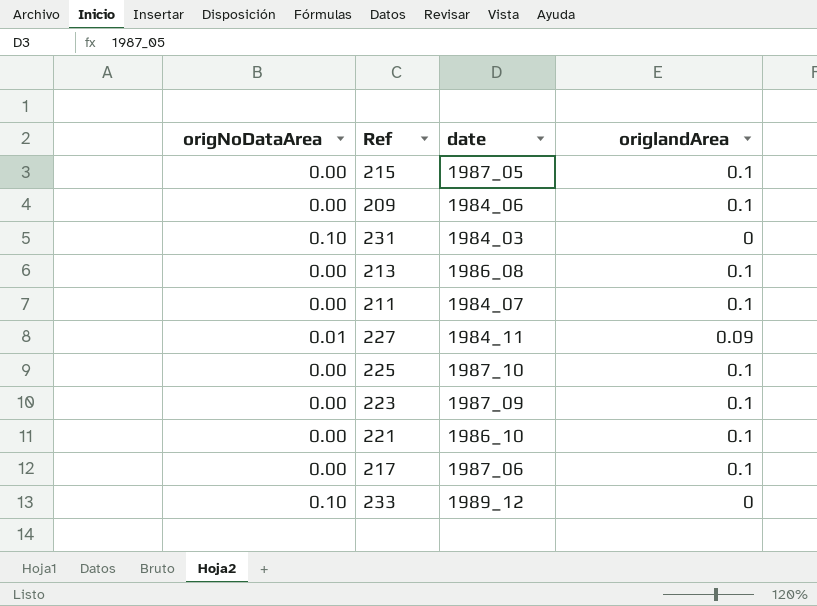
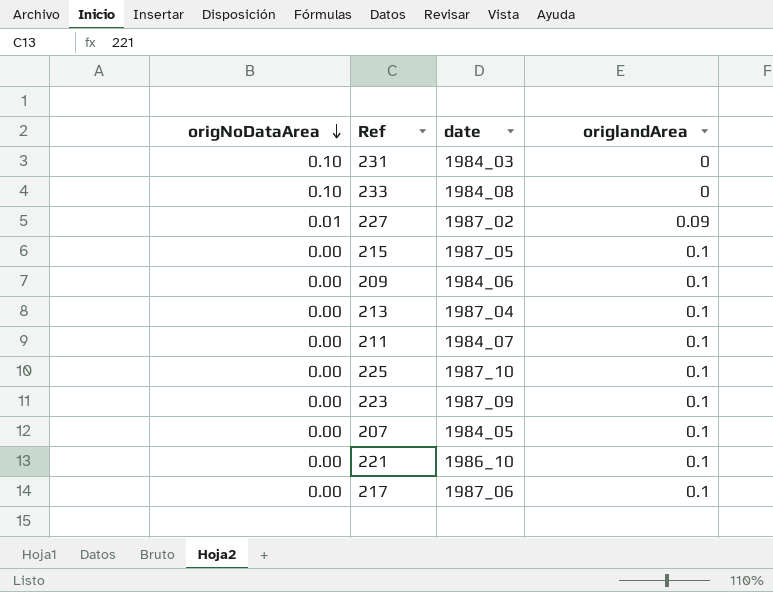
row order: none -> origNoDataArea descending
233 | date: 1989_12 -> 1984_08
227 | date: 1984_11 -> 1987_02
213 | date: 1986_08 -> 1987_04
row 207: none -> 0.00 | 1984_05 | 0.1

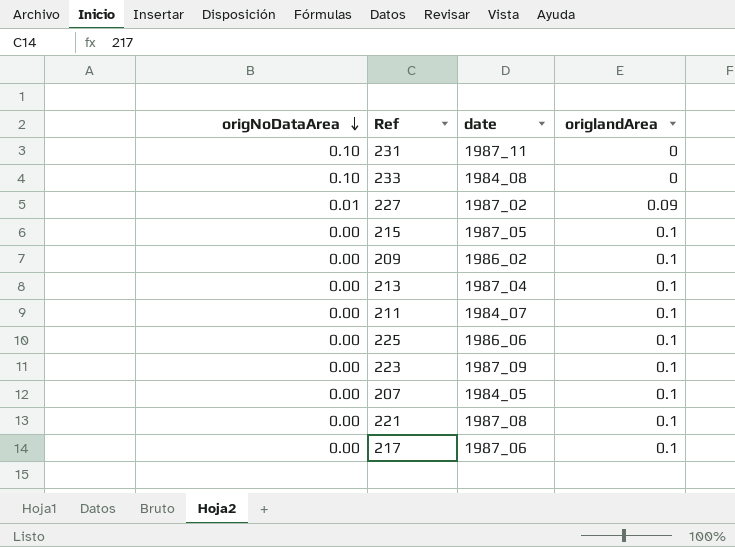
231 | date: 1984_03 -> 1987_11
209 | date: 1984_06 -> 1986_02
225 | date: 1987_10 -> 1986_06
221 | date: 1986_10 -> 1987_08

